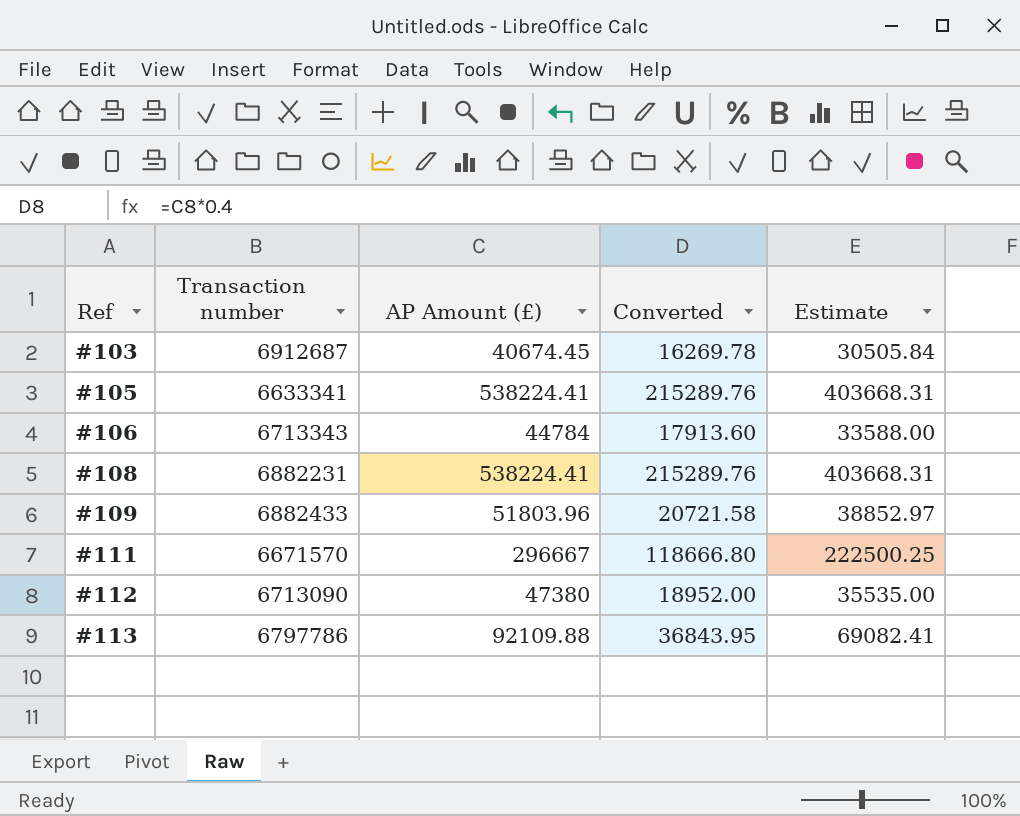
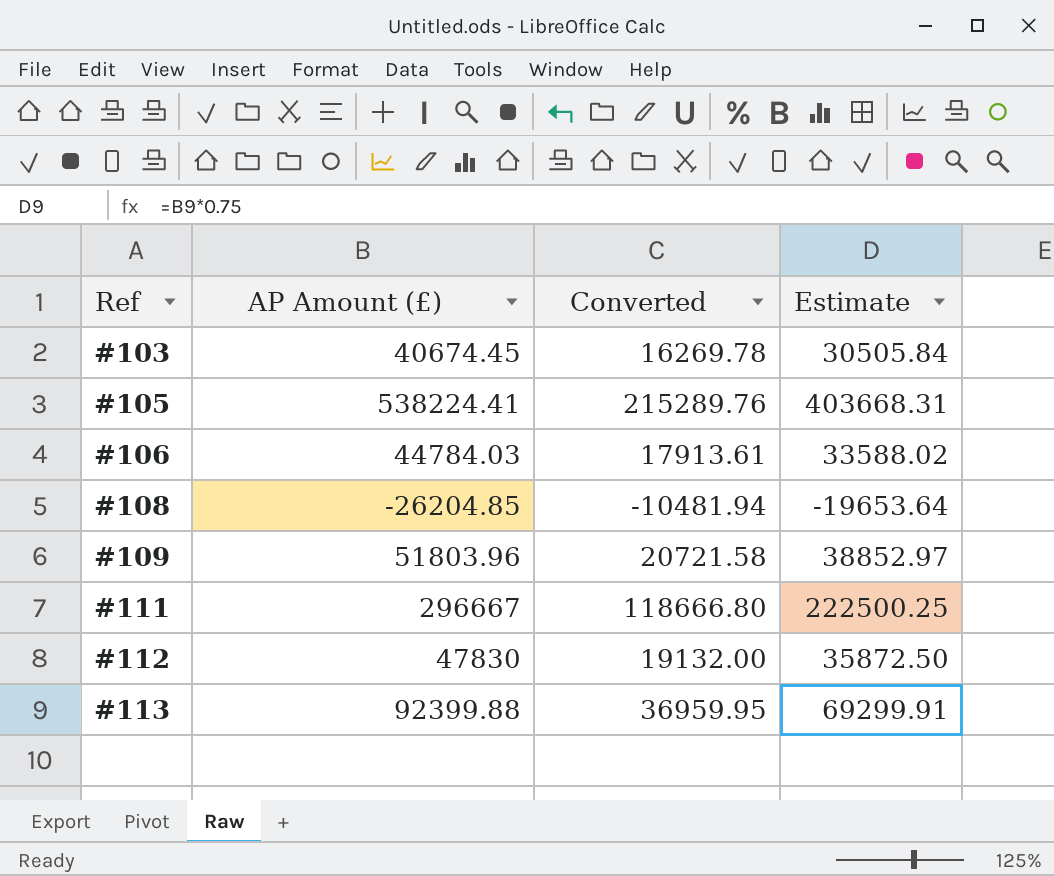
column Transaction number | position: 2 -> none
#106 | AP Amount (£): 44784 -> 44784.03
#106 | Converted: 17913.60 -> 17913.61
#106 | Estimate: 33588.00 -> 33588.02
#108 | AP Amount (£): 538224.41 -> -26204.85
#108 | Converted: 215289.76 -> -10481.94
#108 | Estimate: 403668.31 -> -19653.64
#112 | AP Amount (£): 47380 -> 47830
#112 | Converted: 18952.00 -> 19132.00
#112 | Estimate: 35535.00 -> 35872.50
#113 | AP Amount (£): 92109.88 -> 92399.88
#113 | Converted: 36843.95 -> 36959.95
#113 | Estimate: 69082.41 -> 69299.91

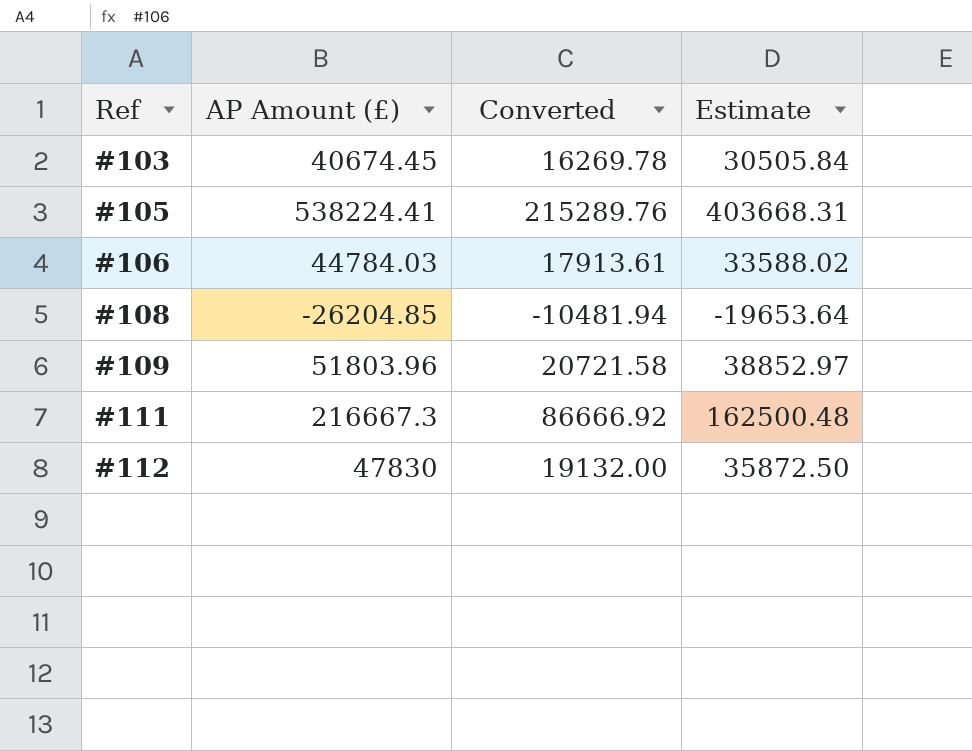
row #113: 92399.88 | 36959.95 | 69299.91 -> none
#111 | AP Amount (£): 296667 -> 216667.3
#111 | Converted: 118666.80 -> 86666.92
#111 | Estimate: 222500.25 -> 162500.48

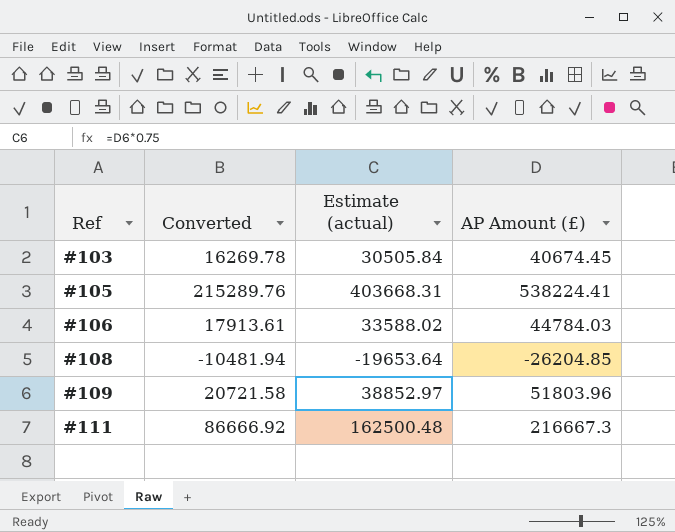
column name: Estimate -> Estimate (actual)
column AP Amount (£) | position: 2 -> 4
row #112: 47830 | 19132.00 | 35872.50 -> none

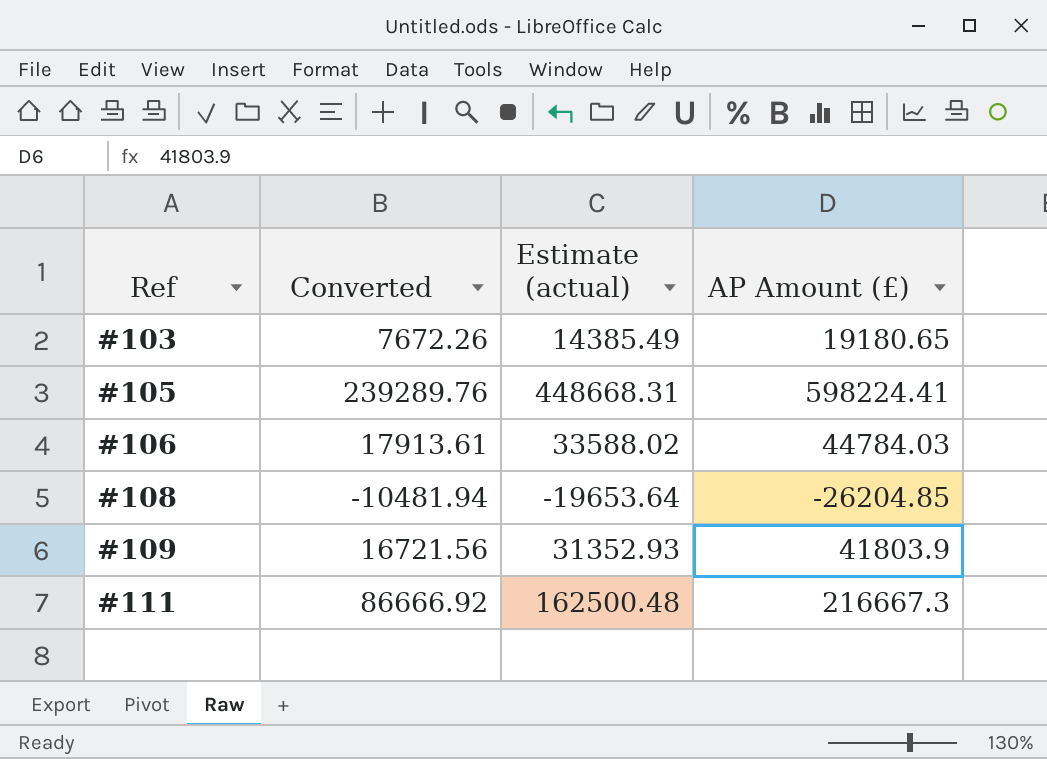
#103 | Converted: 16269.78 -> 7672.26
#103 | Estimate (actual): 30505.84 -> 14385.49
#103 | AP Amount (£): 40674.45 -> 19180.65
#105 | Converted: 215289.76 -> 239289.76
#105 | Estimate (actual): 403668.31 -> 448668.31
#105 | AP Amount (£): 538224.41 -> 598224.41
#109 | Converted: 20721.58 -> 16721.56
#109 | Estimate (actual): 38852.97 -> 31352.93
#109 | AP Amount (£): 51803.96 -> 41803.9

